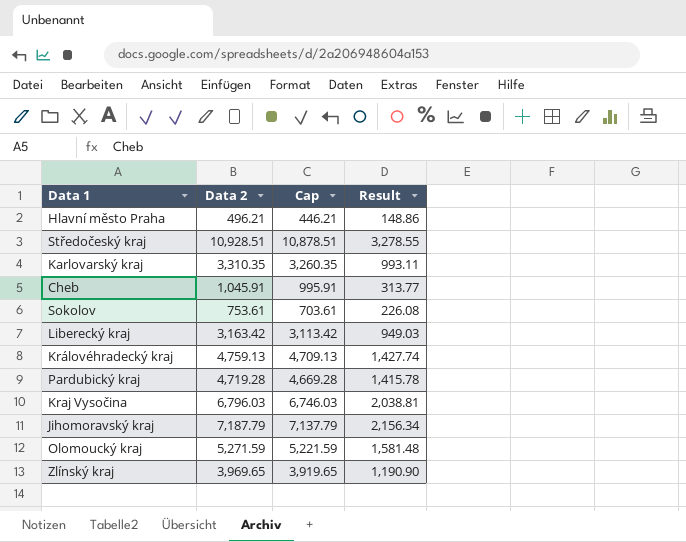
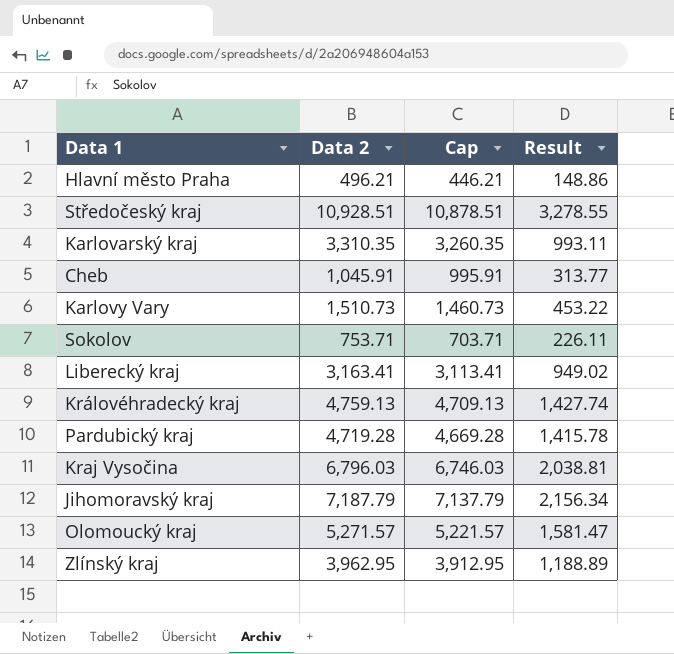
row Karlovy Vary: none -> 1,510.73 | 1,460.73 | 453.22
Sokolov | Data 2: 753.61 -> 753.71
Sokolov | Cap: 703.61 -> 703.71
Sokolov | Result: 226.08 -> 226.11
Liberecký kraj | Data 2: 3,163.42 -> 3,163.41
Liberecký kraj | Cap: 3,113.42 -> 3,113.41
Liberecký kraj | Result: 949.03 -> 949.02
Olomoucký kraj | Data 2: 5,271.59 -> 5,271.57
Olomoucký kraj | Cap: 5,221.59 -> 5,221.57
Olomoucký kraj | Result: 1,581.48 -> 1,581.47
Zlínský kraj | Data 2: 3,969.65 -> 3,962.95
Zlínský kraj | Cap: 3,919.65 -> 3,912.95
Zlínský kraj | Result: 1,190.90 -> 1,188.89

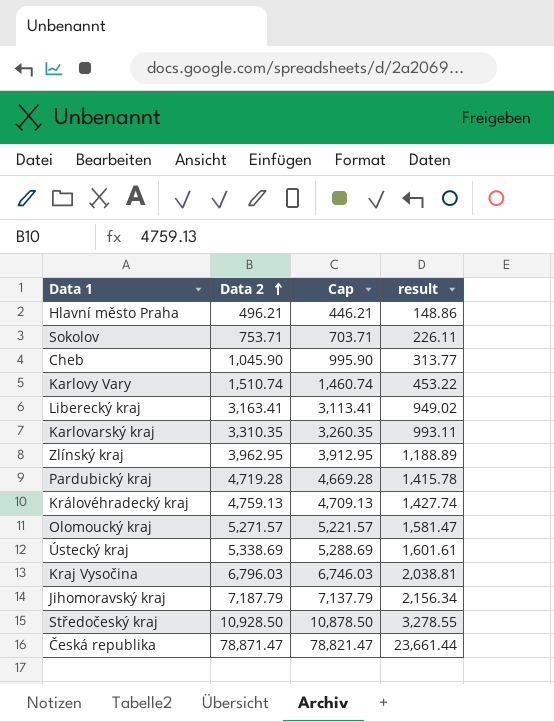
row order: none -> Data 2 ascending
column name: Result -> result
Cheb | Data 2: 1,045.91 -> 1,045.90
Cheb | Cap: 995.91 -> 995.90
Karlovy Vary | Data 2: 1,510.73 -> 1,510.74
Karlovy Vary | Cap: 1,460.73 -> 1,460.74
row Ústecký kraj: none -> 5,338.69 | 5,288.69 | 1,601.61
Středočeský kraj | Data 2: 10,928.51 -> 10,928.50
Středočeský kraj | Cap: 10,878.51 -> 10,878.50
row Česká republika: none -> 78,871.47 | 78,821.47 | 23,661.44

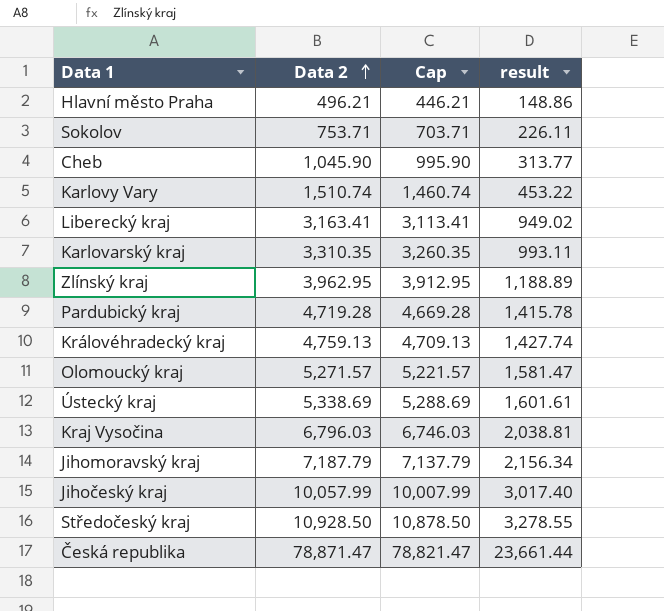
row Jihočeský kraj: none -> 10,057.99 | 10,007.99 | 3,017.40

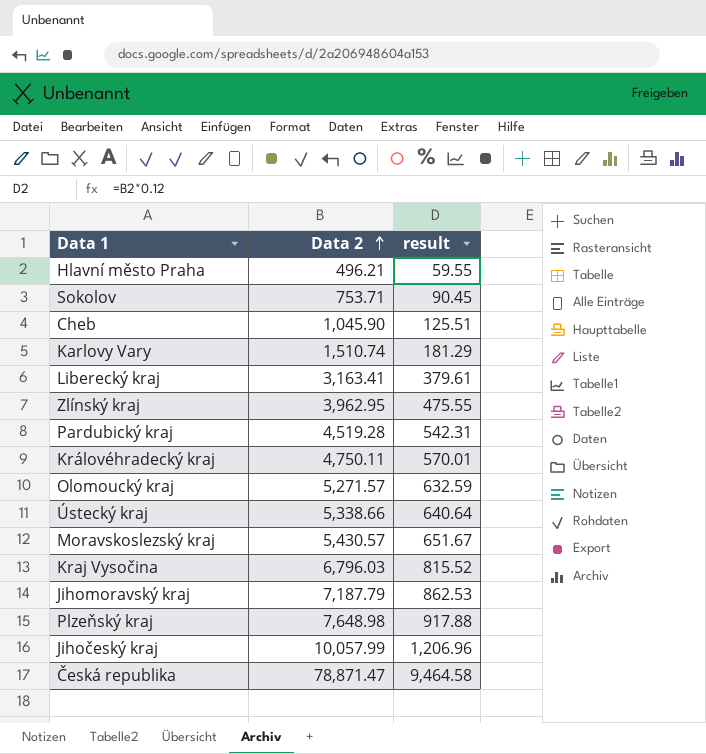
column Cap | formula: [Data 2] - 50 -> none
column result | formula: [Data 2] * 0.3 -> [Data 2] * 0.12
row Karlovarský kraj: 3,310.35 | 3,260.35 | 993.11 -> none
row Středočeský kraj: 10,928.50 | 10,878.50 | 3,278.55 -> none
Pardubický kraj | Data 2: 4,719.28 -> 4,519.28
Královéhradecký kraj | Data 2: 4,759.13 -> 4,750.11
Ústecký kraj | Data 2: 5,338.69 -> 5,338.66
row Moravskoslezský kraj: none -> 5,430.57 | 651.67
row Plzeňský kraj: none -> 7,648.98 | 917.88

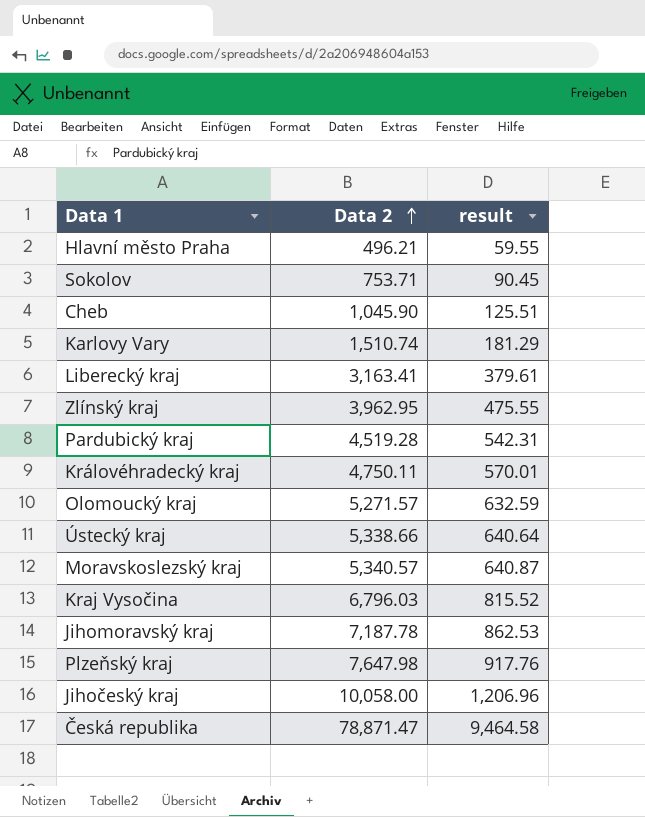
Moravskoslezský kraj | Data 2: 5,430.57 -> 5,340.57
Moravskoslezský kraj | result: 651.67 -> 640.87
Jihomoravský kraj | Data 2: 7,187.79 -> 7,187.78
Plzeňský kraj | Data 2: 7,648.98 -> 7,647.98
Plzeňský kraj | result: 917.88 -> 917.76
Jihočeský kraj | Data 2: 10,057.99 -> 10,058.00

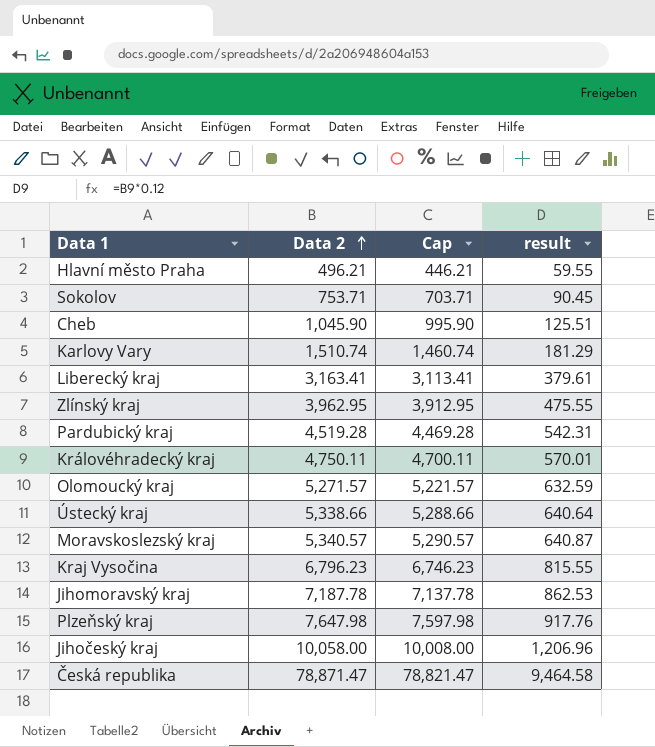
column Cap | formula: none -> [Data 2] - 50
Kraj Vysočina | Data 2: 6,796.03 -> 6,796.23
Kraj Vysočina | result: 815.52 -> 815.55

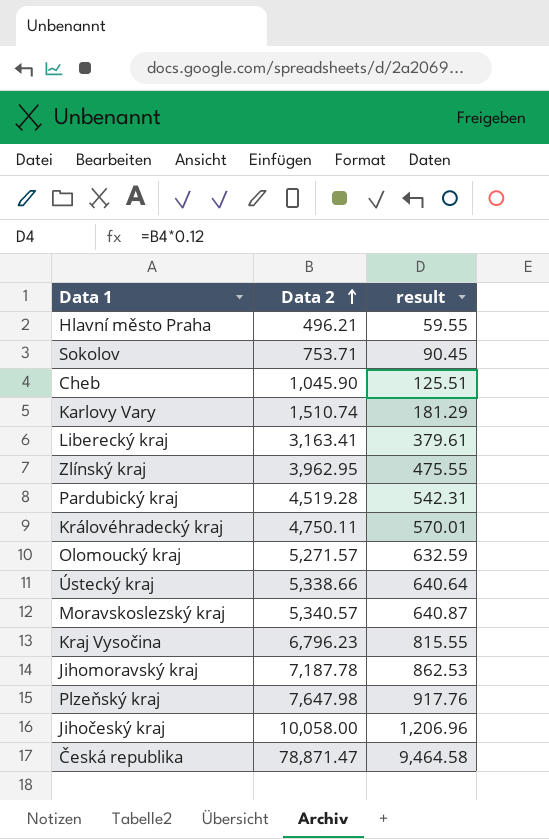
column Cap | formula: [Data 2] - 50 -> none

